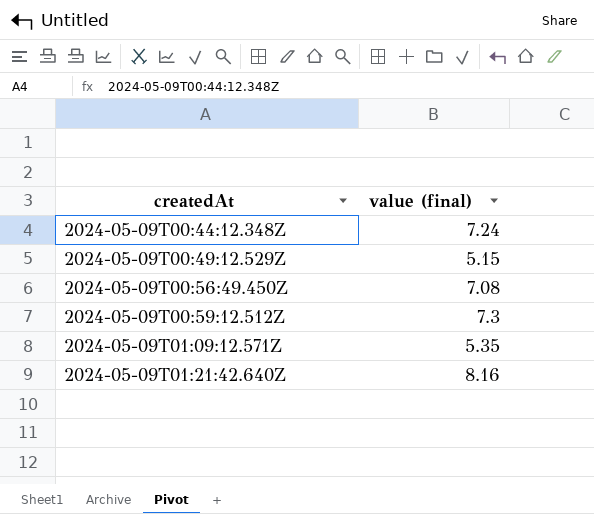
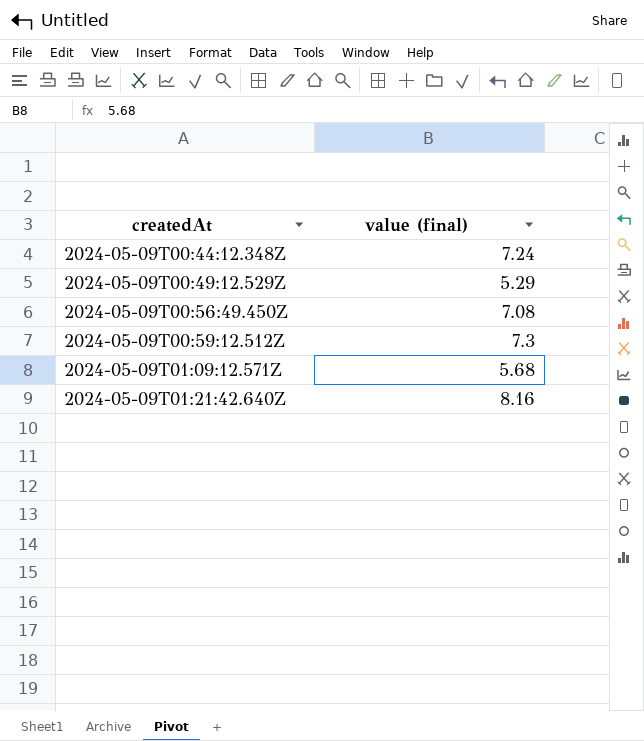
2024-05-09T00:49:12.529Z | value (final): 5.15 -> 5.29
2024-05-09T01:09:12.571Z | value (final): 5.35 -> 5.68

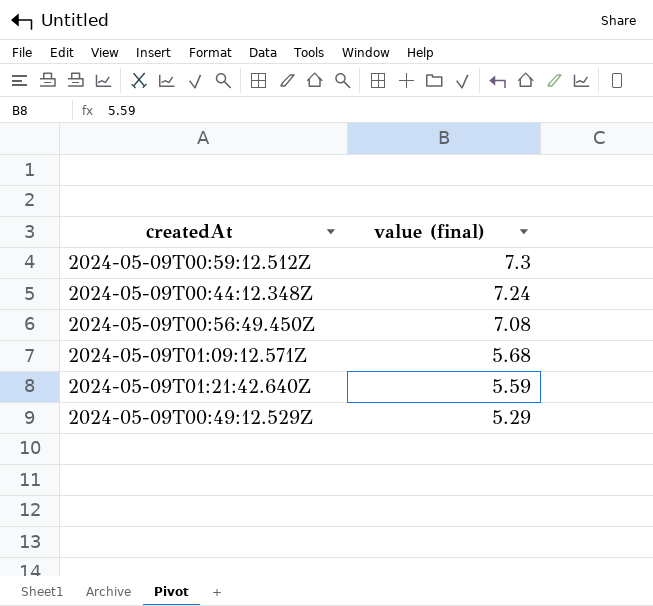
row order: createdAt ascending -> value (final) descending
2024-05-09T01:21:42.640Z | value (final): 8.16 -> 5.59

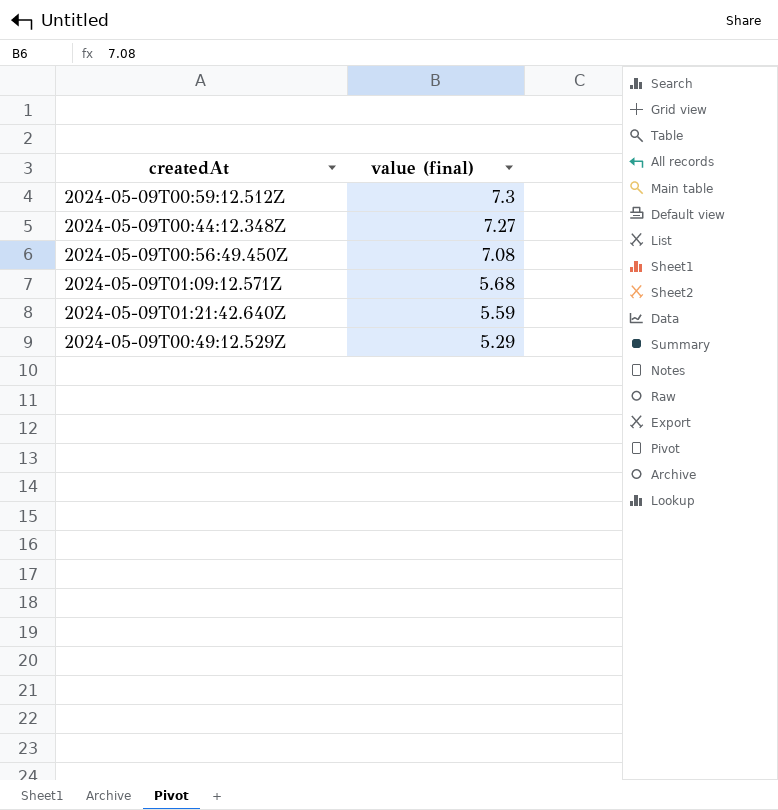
2024-05-09T00:44:12.348Z | value (final): 7.24 -> 7.27

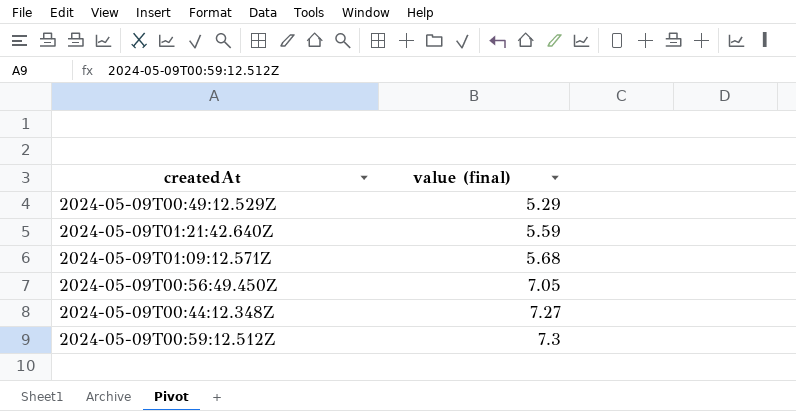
row order: value (final) descending -> value (final) ascending
2024-05-09T00:56:49.450Z | value (final): 7.08 -> 7.05

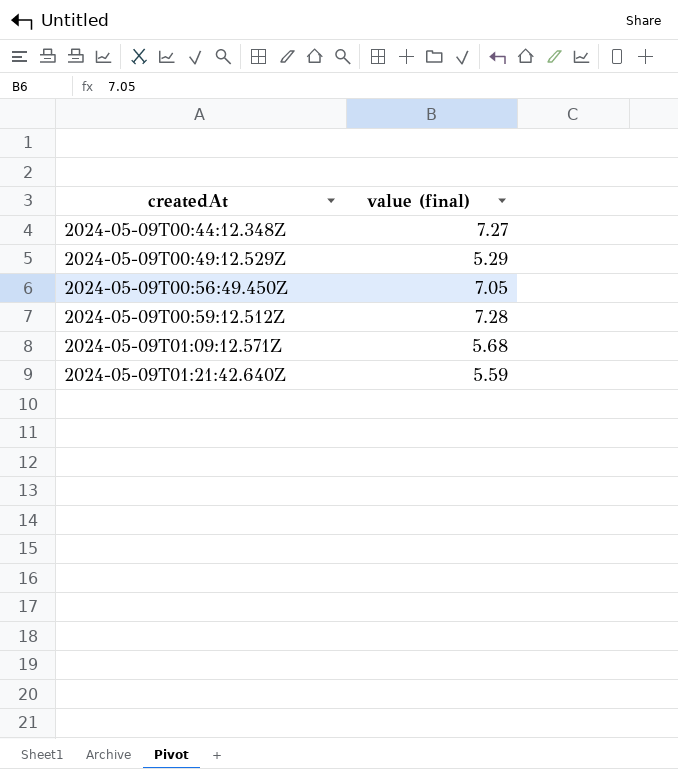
row order: value (final) ascending -> createdAt ascending
2024-05-09T00:59:12.512Z | value (final): 7.3 -> 7.28

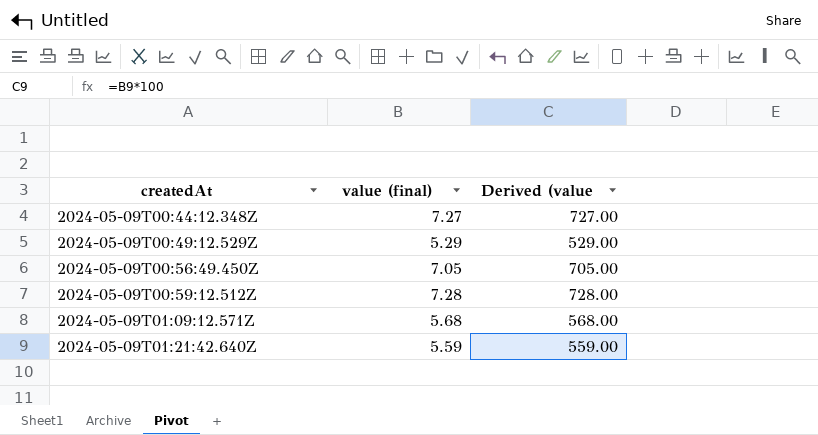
column Derived (value | formula: none -> [value (final)] * 100

